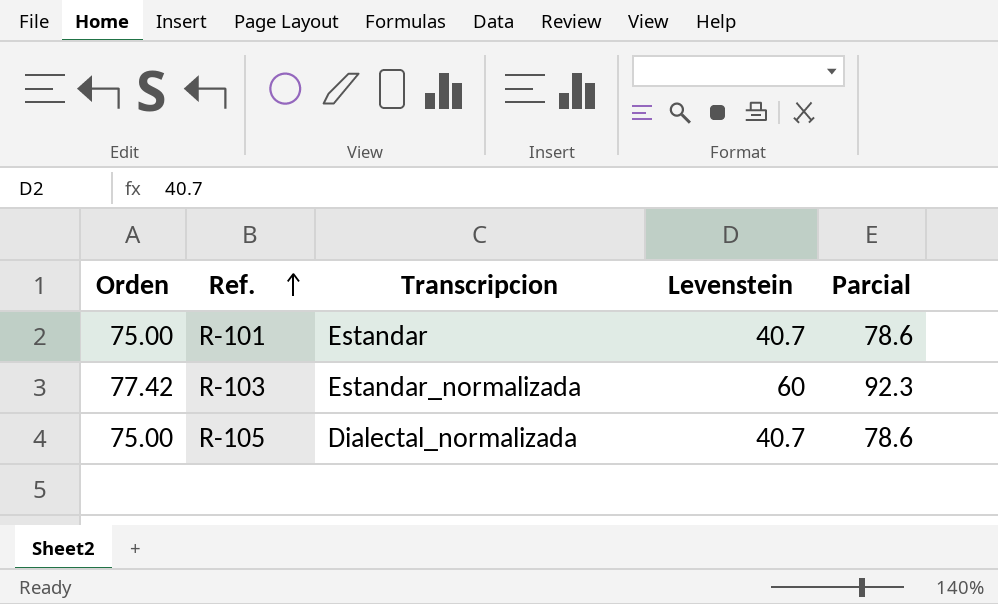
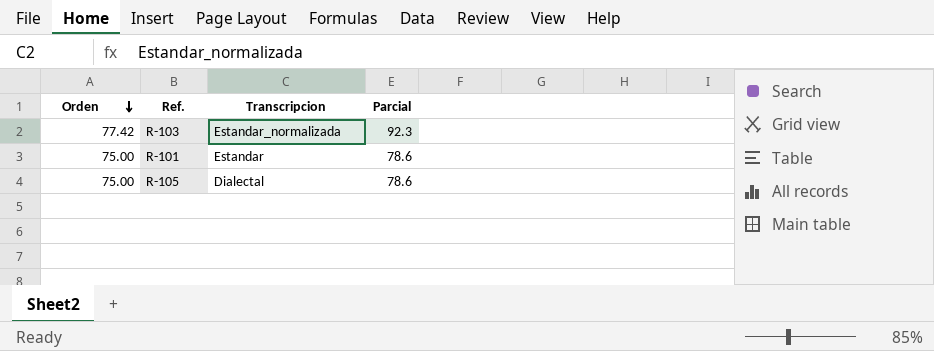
row order: Ref. ascending -> Orden descending
column Levenstein | position: 4 -> none
R-105 | Transcripcion: Dialectal_normalizada -> Dialectal

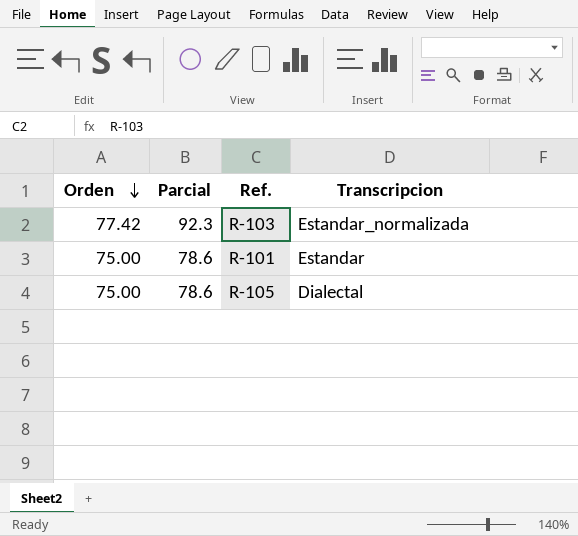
column Parcial | position: 4 -> 2

